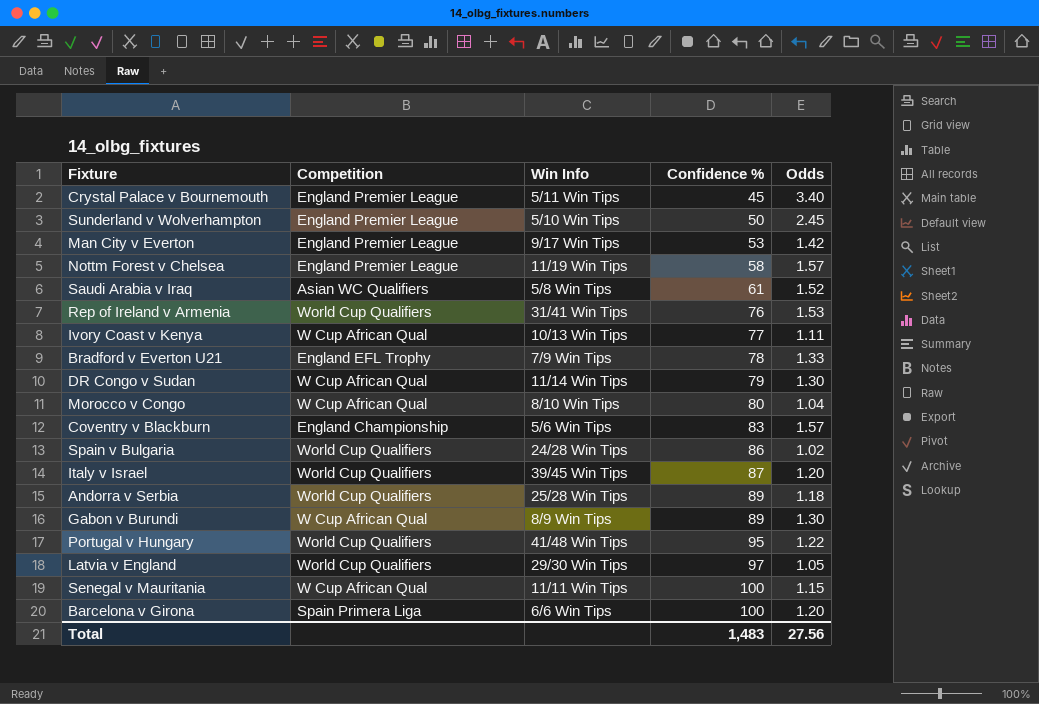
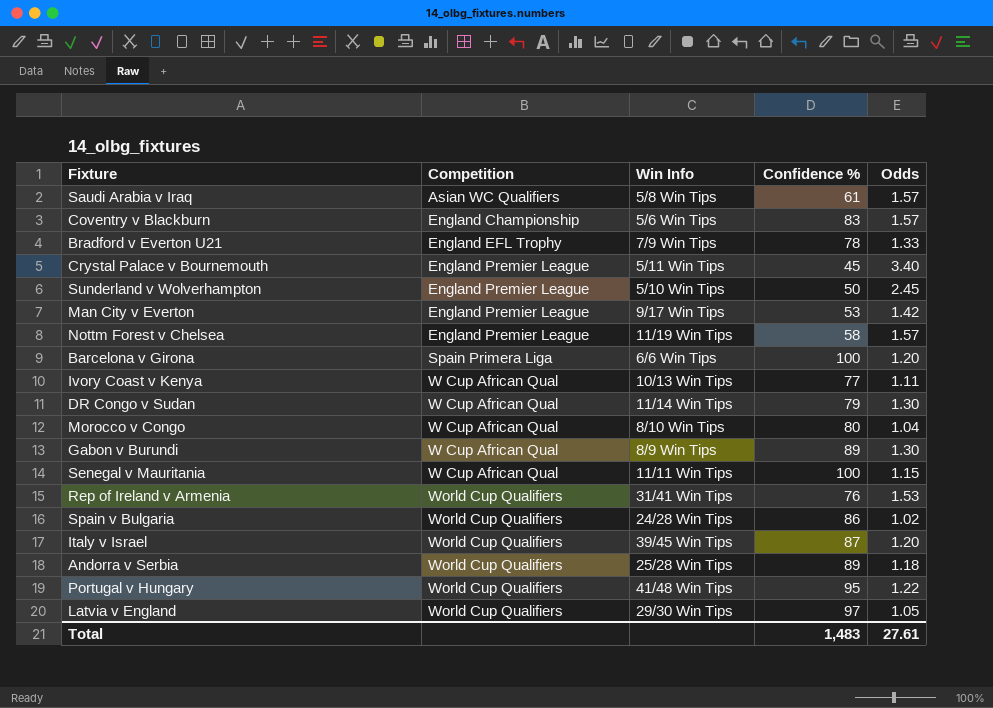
row order: Confidence % ascending -> Competition ascending
Saudi Arabia v Iraq | Odds: 1.52 -> 1.57
Total | Odds: 27.56 -> 27.61

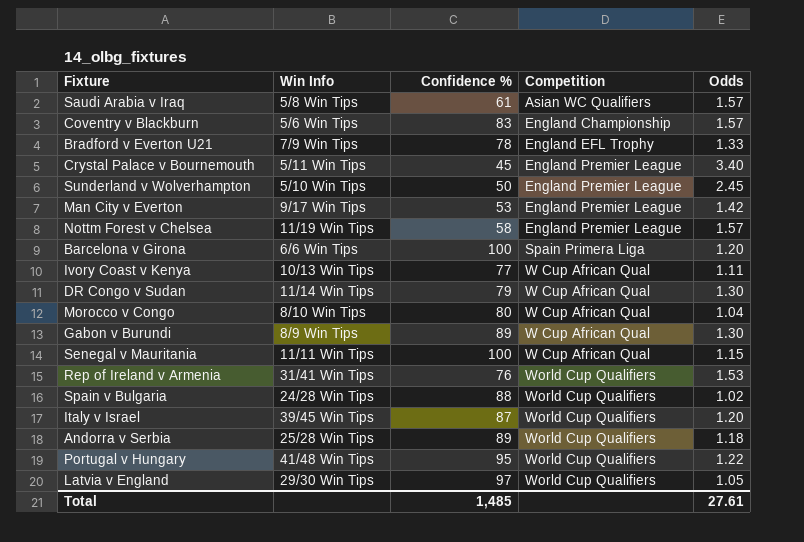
column Competition | position: 2 -> 4
Spain v Bulgaria | Confidence %: 86 -> 88
Total | Confidence %: 1,483 -> 1,485

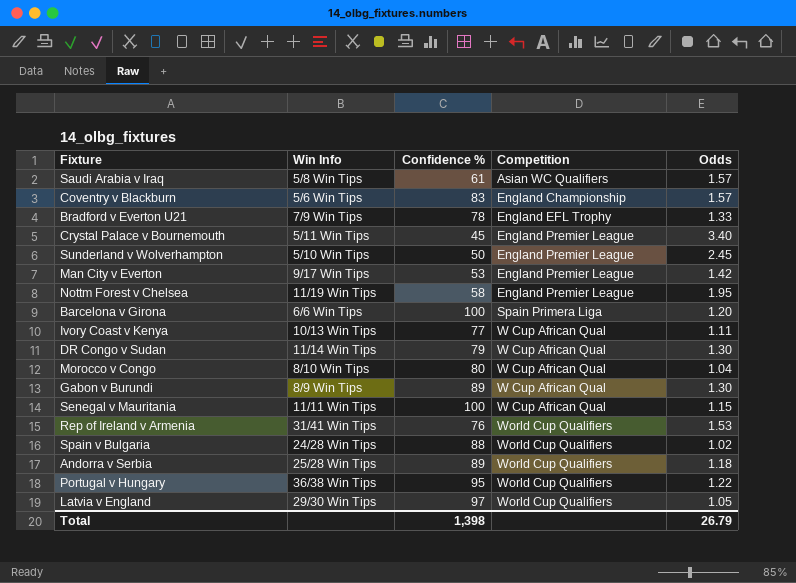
row Italy v Israel: 39/45 Win Tips | 87 | World Cup Qualifiers | 1.20 -> none
Nottm Forest v Chelsea | Odds: 1.57 -> 1.95
Portugal v Hungary | Win Info: 41/48 Win Tips -> 36/38 Win Tips
Total | Confidence %: 1,485 -> 1,398
Total | Odds: 27.61 -> 26.79

